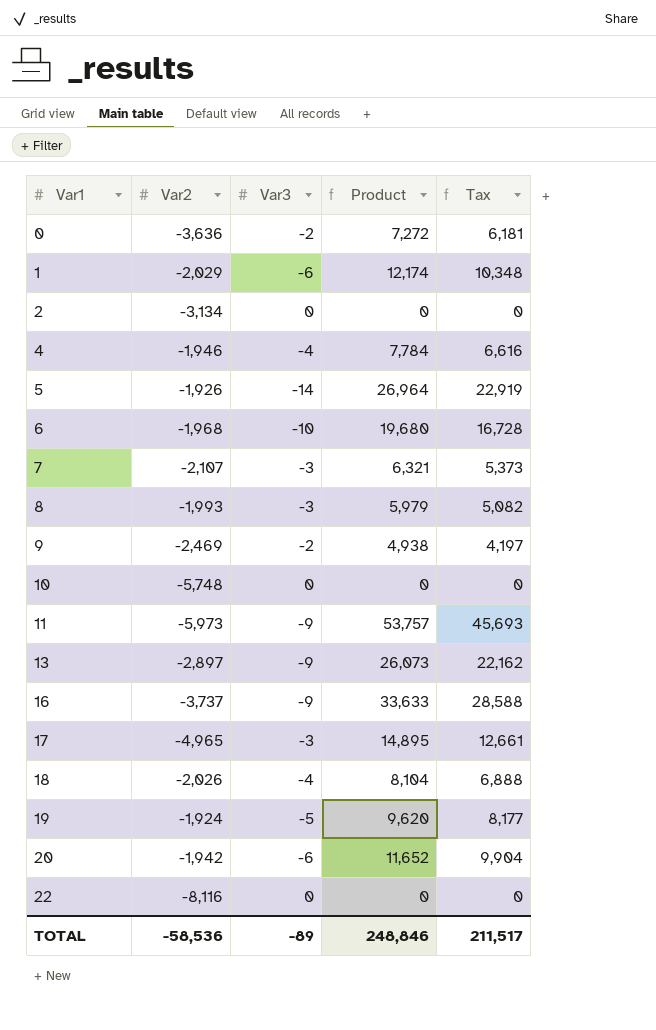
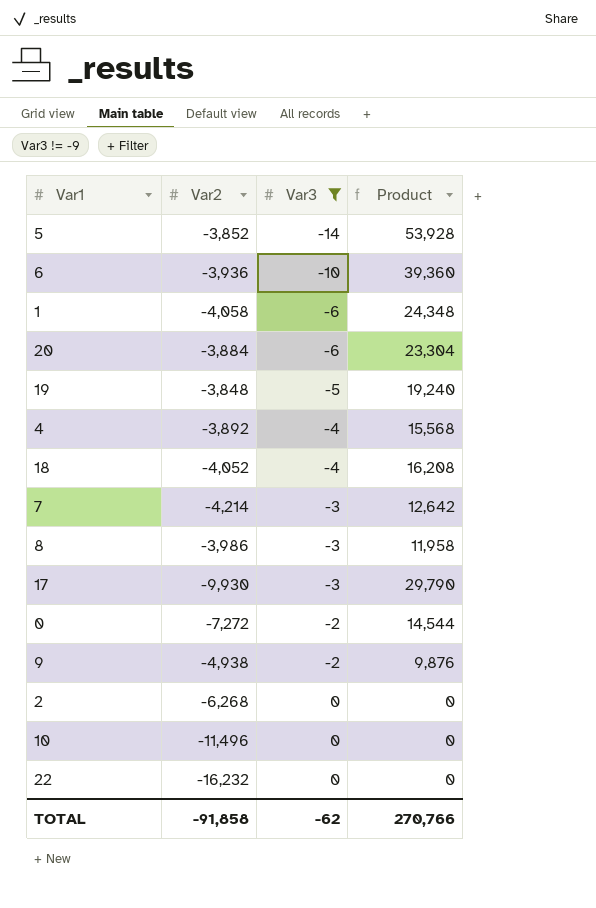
filter: none -> Var3 != -9
row order: Var1 ascending -> Var3 ascending
column Tax | formula: [Product] * 0.85 -> none
5 | Var2: -1,926 -> -3,852
5 | Product: 26,964 -> 53,928
6 | Var2: -1,968 -> -3,936
6 | Product: 19,680 -> 39,360
1 | Var2: -2,029 -> -4,058
1 | Product: 12,174 -> 24,348
20 | Var2: -1,942 -> -3,884
20 | Product: 11,652 -> 23,304
19 | Var2: -1,924 -> -3,848
19 | Product: 9,620 -> 19,240
4 | Var2: -1,946 -> -3,892
4 | Product: 7,784 -> 15,568
18 | Var2: -2,026 -> -4,052
18 | Product: 8,104 -> 16,208
7 | Var2: -2,107 -> -4,214
7 | Product: 6,321 -> 12,642
8 | Var2: -1,993 -> -3,986
8 | Product: 5,979 -> 11,958
17 | Var2: -4,965 -> -9,930
17 | Product: 14,895 -> 29,790
0 | Var2: -3,636 -> -7,272
0 | Product: 7,272 -> 14,544
9 | Var2: -2,469 -> -4,938
9 | Product: 4,938 -> 9,876
2 | Var2: -3,134 -> -6,268
10 | Var2: -5,748 -> -11,496
22 | Var2: -8,116 -> -16,232
TOTAL | Var2: -58,536 -> -91,858
TOTAL | Var3: -89 -> -62
TOTAL | Product: 248,846 -> 270,766

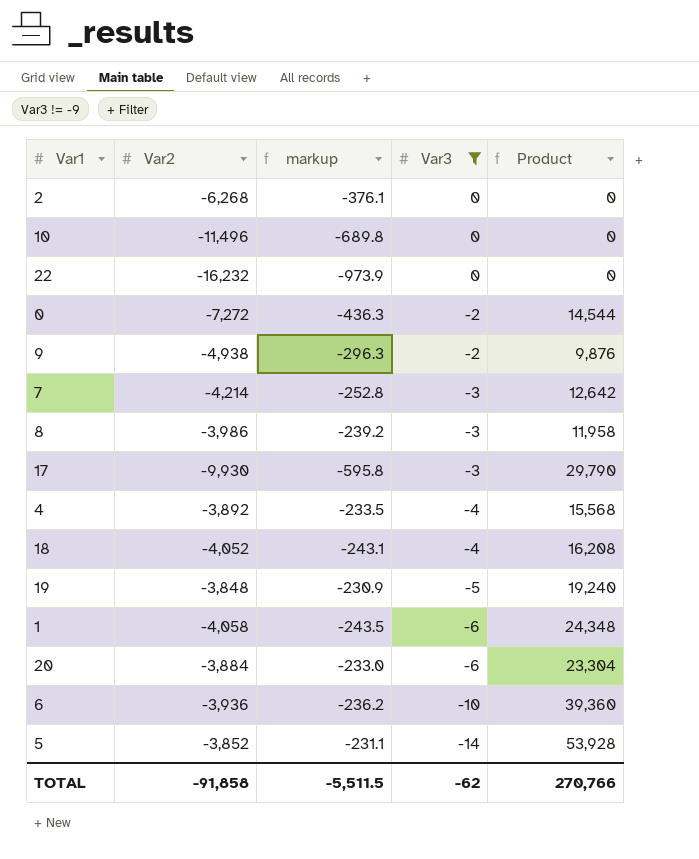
row order: Var3 ascending -> Var3 descending
column markup | formula: none -> [Var2] * 0.06

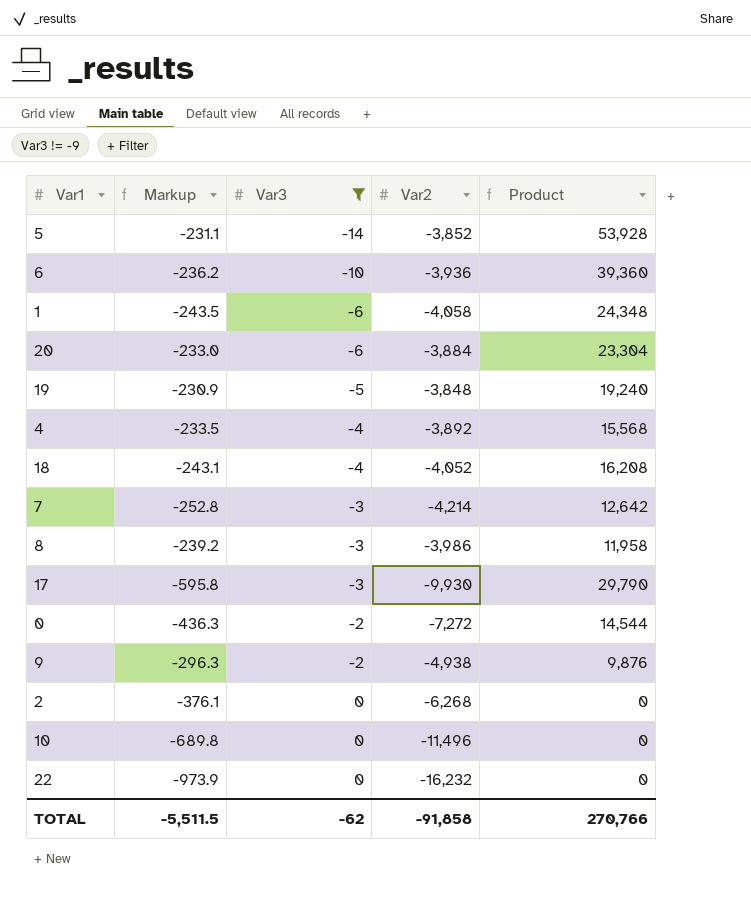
row order: Var3 descending -> Var3 ascending
column name: markup -> Markup
column Var2 | position: 2 -> 4

